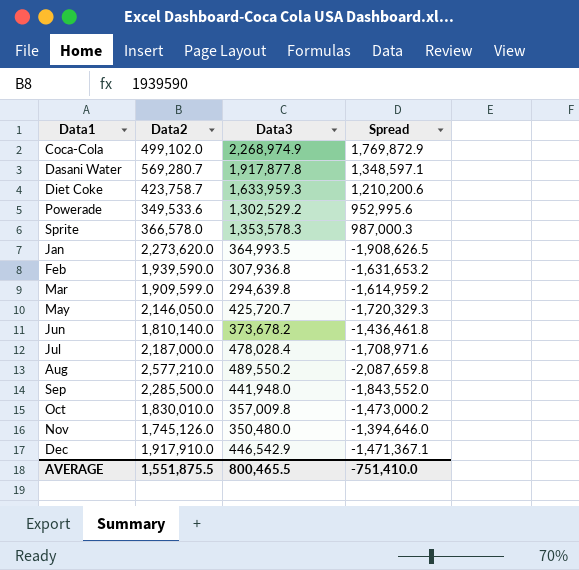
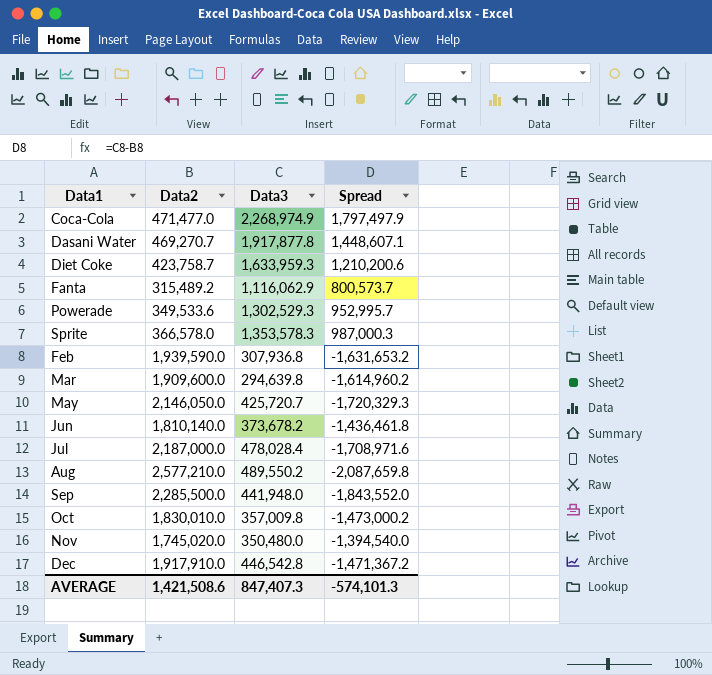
row Jan: 2,273,620.0 | 364,993.5 | -1,908,626.5 -> none
Coca-Cola | Data2: 499,102.0 -> 471,477.0
Coca-Cola | Spread: 1,769,872.9 -> 1,797,497.9
Dasani Water | Data2: 569,280.7 -> 469,270.7
Dasani Water | Spread: 1,348,597.1 -> 1,448,607.1
row Fanta: none -> 315,489.2 | 1,116,062.9 | 800,573.7
Powerade | Data3: 1,302,529.2 -> 1,302,529.3
Powerade | Spread: 952,995.6 -> 952,995.7
Mar | Data2: 1,909,599.0 -> 1,909,600.0
Mar | Spread: -1,614,959.2 -> -1,614,960.2
Nov | Data2: 1,745,126.0 -> 1,745,020.0
Nov | Spread: -1,394,646.0 -> -1,394,540.0
Dec | Data3: 446,542.9 -> 446,542.8
Dec | Spread: -1,471,367.1 -> -1,471,367.2
AVERAGE | Data2: 1,551,875.5 -> 1,421,508.6
AVERAGE | Data3: 800,465.5 -> 847,407.3
AVERAGE | Spread: -751,410.0 -> -574,101.3

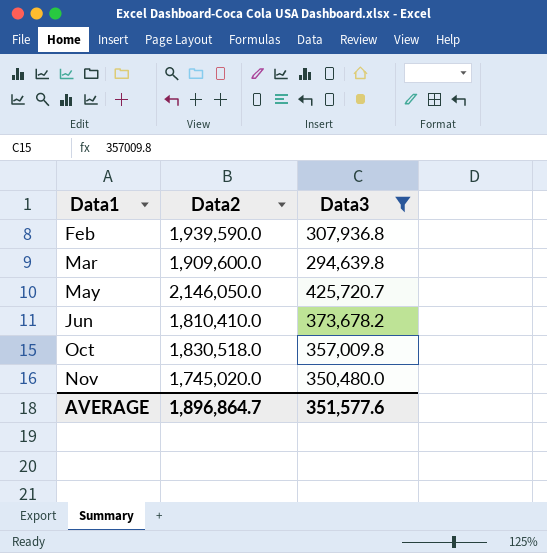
filter: none -> Data3 <= 425,720.7
column Spread | formula: [Data3] - [Data2] -> none
Jun | Data2: 1,810,140.0 -> 1,810,410.0
Oct | Data2: 1,830,010.0 -> 1,830,518.0
AVERAGE | Data2: 1,421,508.6 -> 1,896,864.7
AVERAGE | Data3: 847,407.3 -> 351,577.6

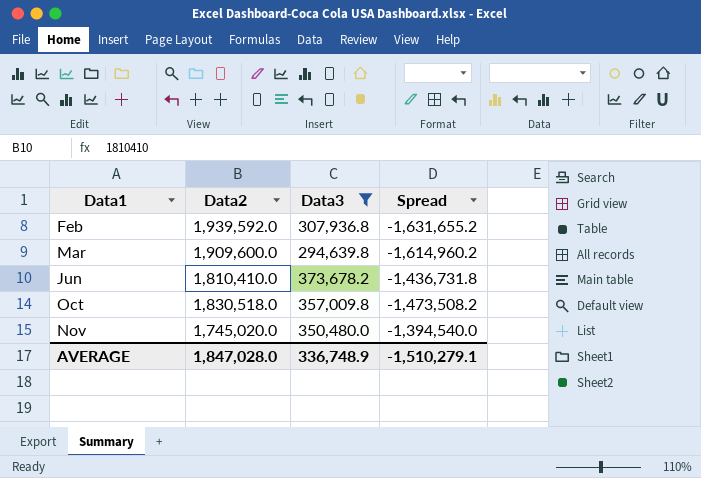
column Spread | formula: none -> [Data3] - [Data2]
row May: 2,146,050.0 | 425,720.7 -> none
Feb | Data2: 1,939,590.0 -> 1,939,592.0
AVERAGE | Data2: 1,896,864.7 -> 1,847,028.0
AVERAGE | Data3: 351,577.6 -> 336,748.9

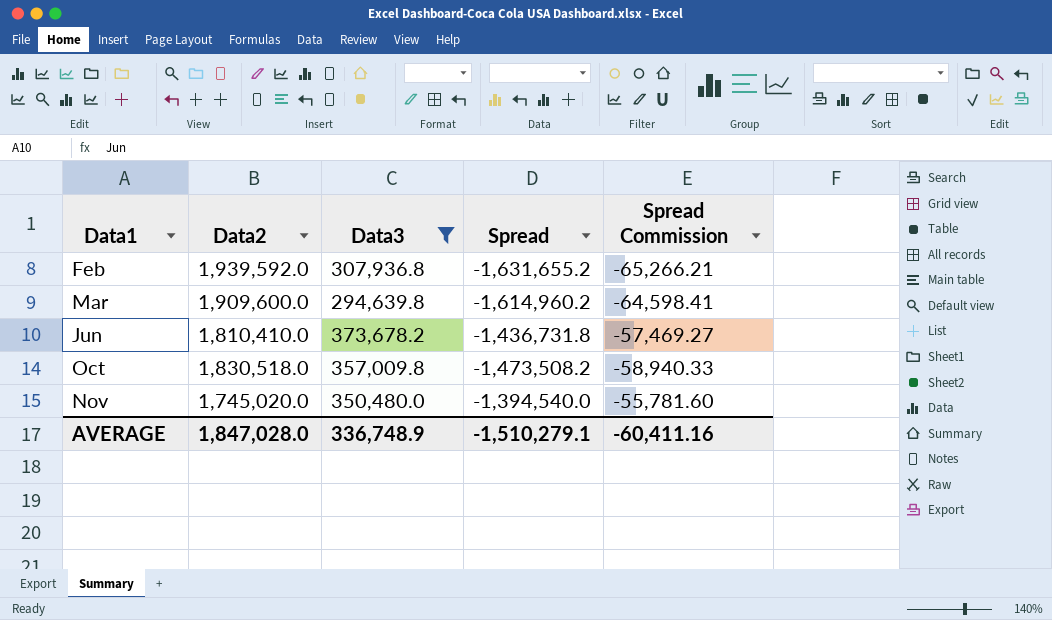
column Spread Commission | formula: none -> [Spread] * 0.04

